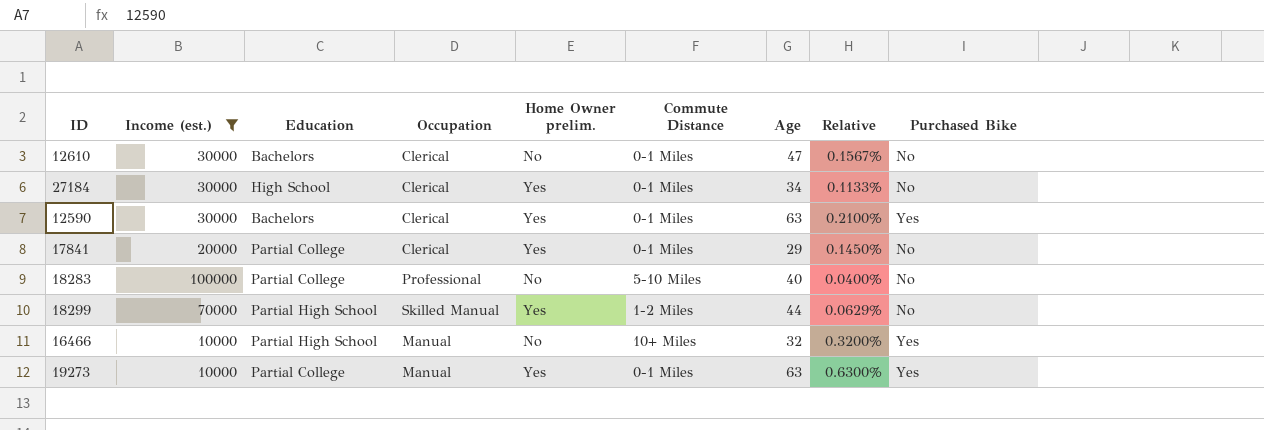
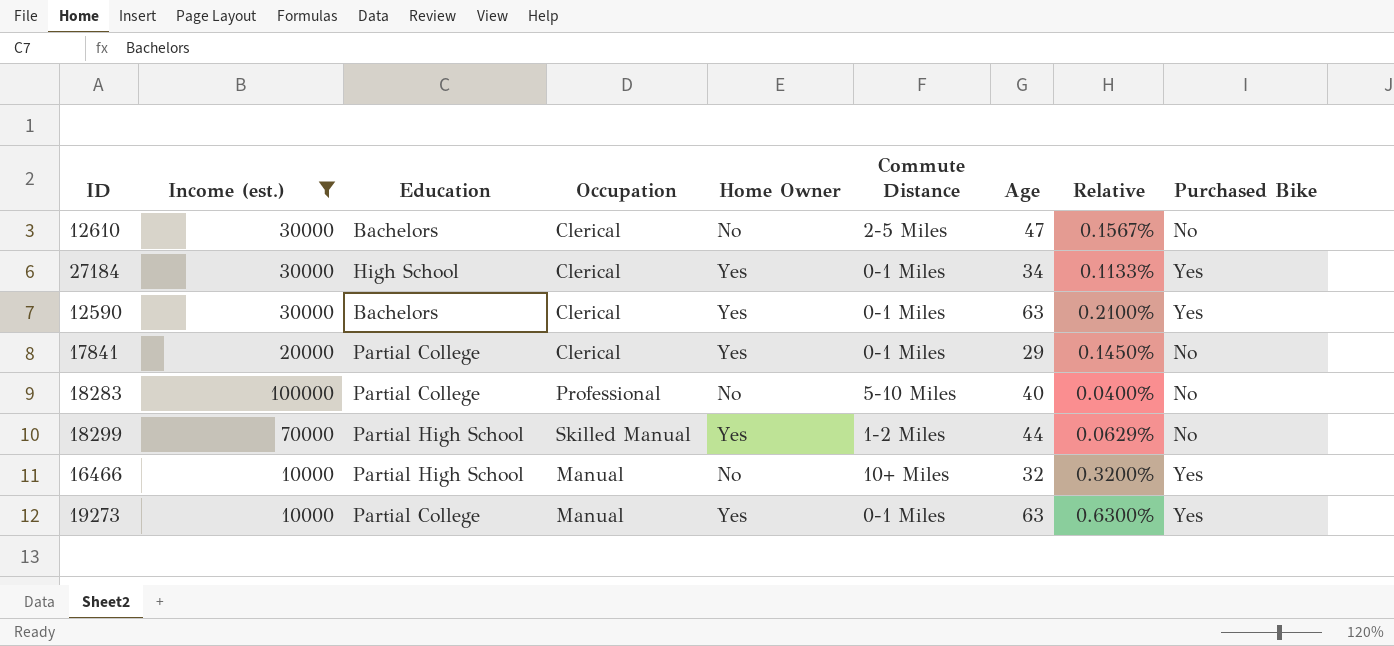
column name: Home Owner prelim. -> Home Owner
12610 | Commute Distance: 0-1 Miles -> 2-5 Miles
27184 | Purchased Bike: No -> Yes

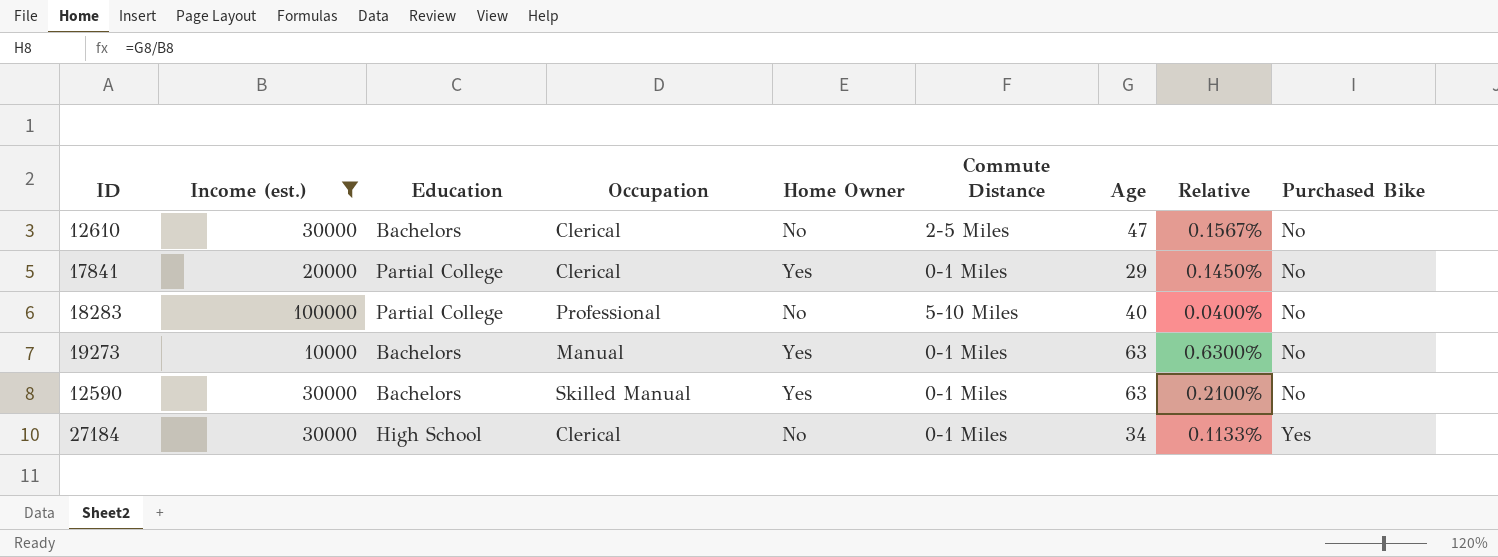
row order: none -> Purchased Bike ascending
row 18299: 70000 | Partial High School | Skilled Manual | Yes | 1-2 Miles | 44 | 0.0629% | No -> none
row 16466: 10000 | Partial High School | Manual | No | 10+ Miles | 32 | 0.3200% | Yes -> none
19273 | Education: Partial College -> Bachelors
19273 | Purchased Bike: Yes -> No
12590 | Occupation: Clerical -> Skilled Manual
12590 | Purchased Bike: Yes -> No
27184 | Home Owner: Yes -> No

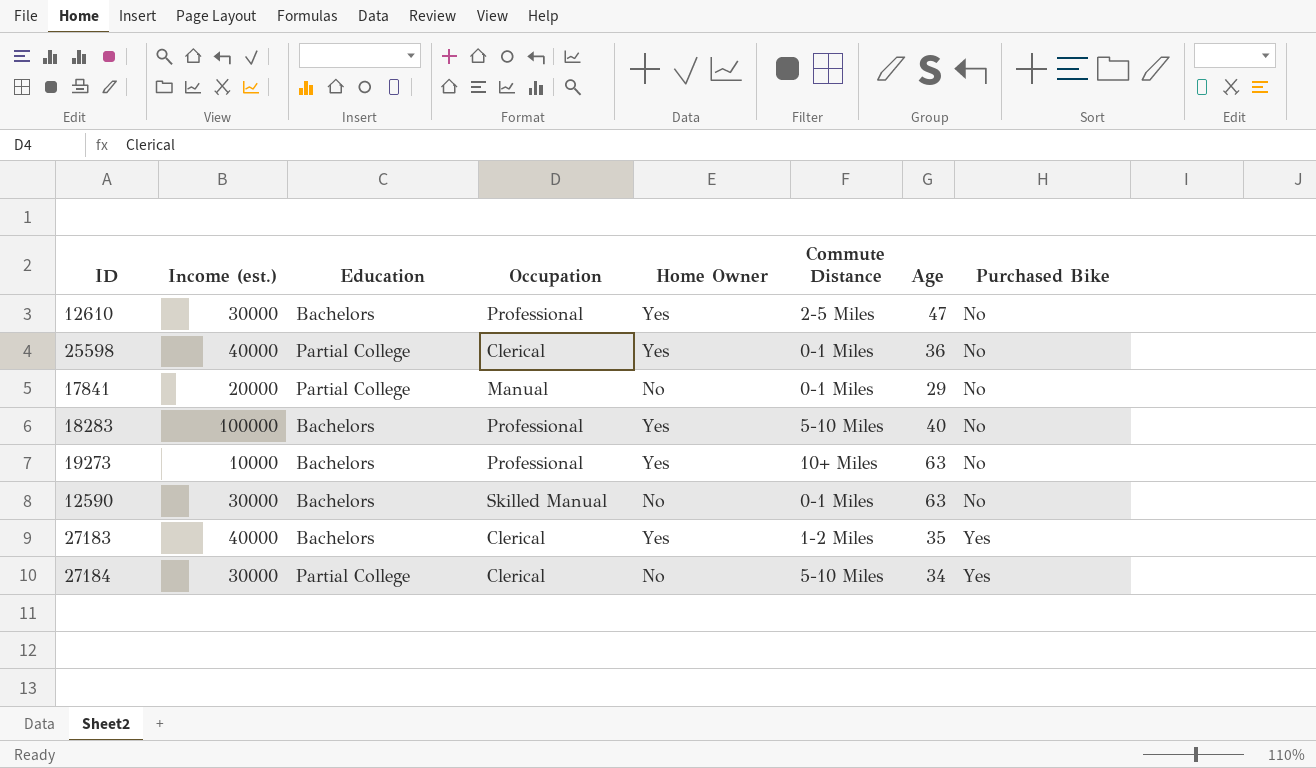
filter: Income (est.) != 40000 -> none
column Relative | formula: [Age] / [Income (est.)] -> none
12610 | Occupation: Clerical -> Professional
12610 | Home Owner: No -> Yes
17841 | Occupation: Clerical -> Manual
17841 | Home Owner: Yes -> No
18283 | Education: Partial College -> Bachelors
18283 | Home Owner: No -> Yes
19273 | Occupation: Manual -> Professional
19273 | Commute Distance: 0-1 Miles -> 10+ Miles
12590 | Home Owner: Yes -> No
27184 | Education: High School -> Partial College
27184 | Commute Distance: 0-1 Miles -> 5-10 Miles

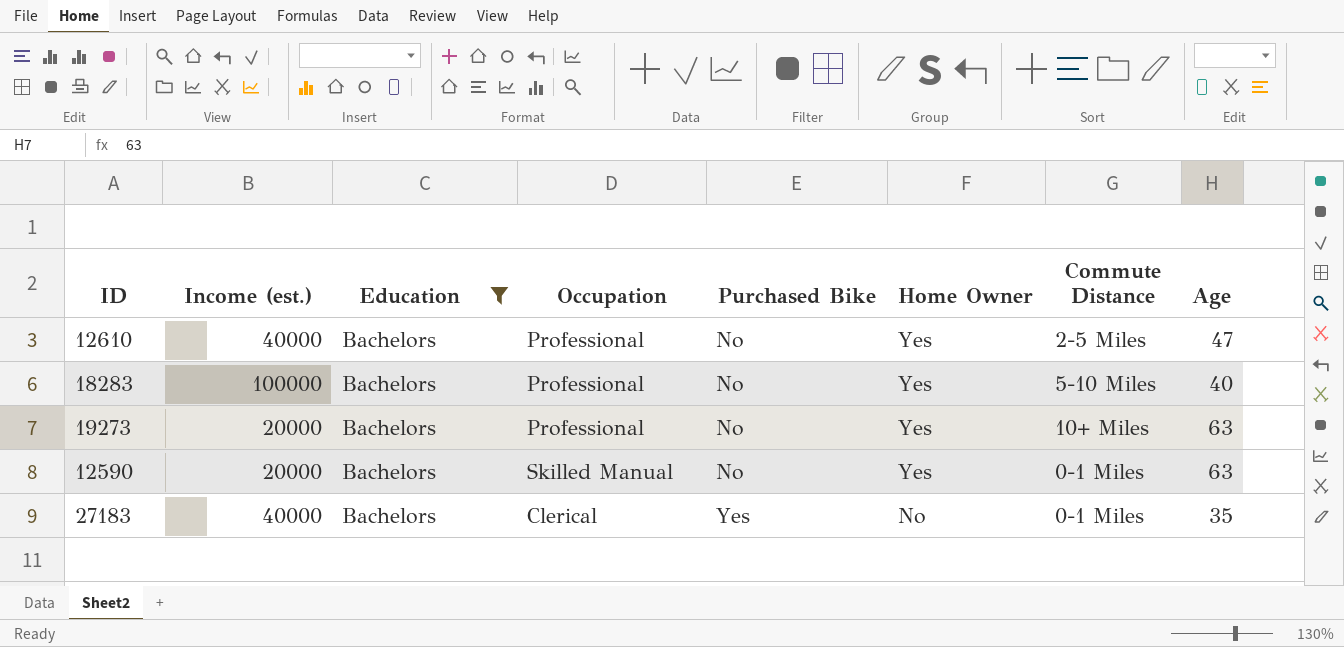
filter: none -> Education = Bachelors
column Purchased Bike | position: 8 -> 5
12610 | Income (est.): 30000 -> 40000
19273 | Income (est.): 10000 -> 20000
12590 | Income (est.): 30000 -> 20000
12590 | Home Owner: No -> Yes
27183 | Home Owner: Yes -> No
27183 | Commute Distance: 1-2 Miles -> 0-1 Miles

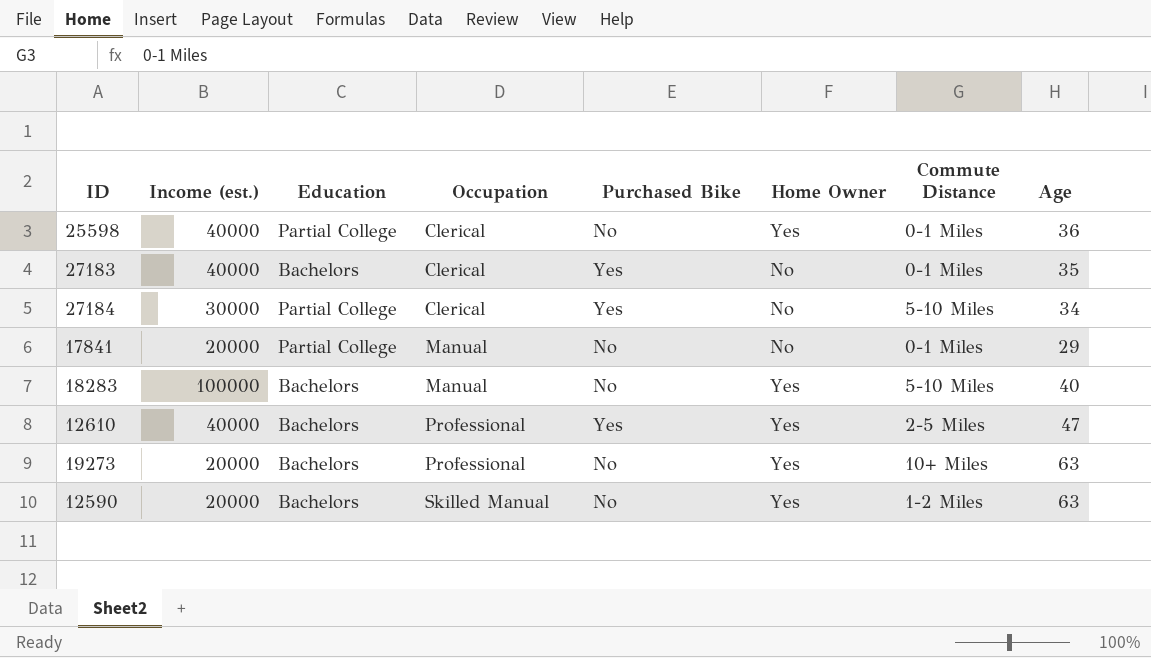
filter: Education = Bachelors -> none
row order: Purchased Bike ascending -> Occupation ascending
18283 | Occupation: Professional -> Manual
12610 | Purchased Bike: No -> Yes
12590 | Commute Distance: 0-1 Miles -> 1-2 Miles

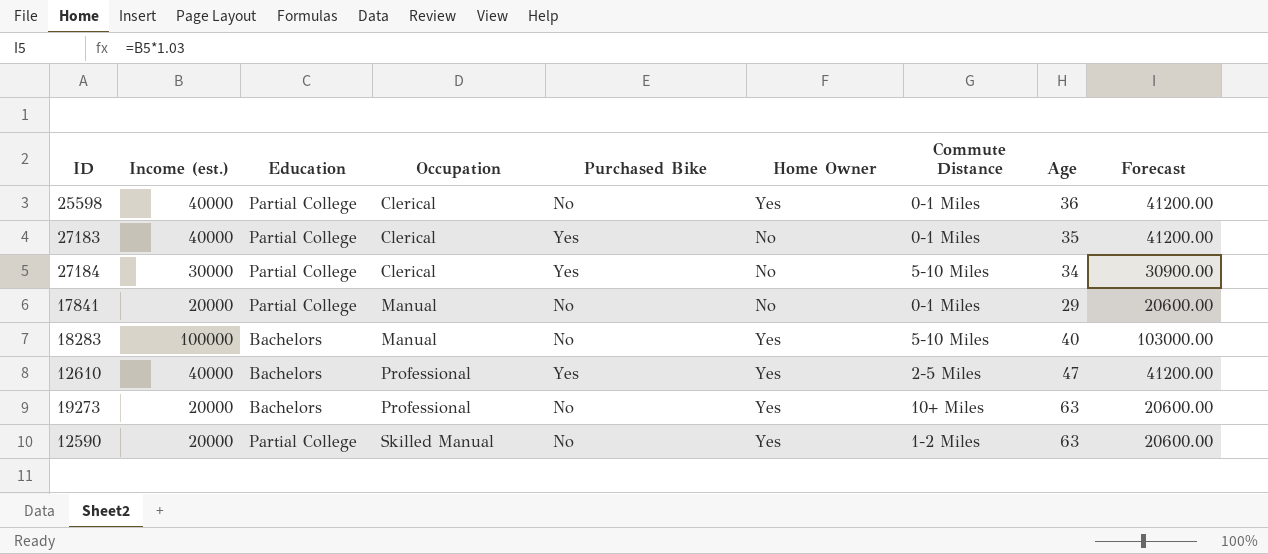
column Forecast | formula: none -> [Income (est.)] * 1.03
27183 | Education: Bachelors -> Partial College
12590 | Education: Bachelors -> Partial College

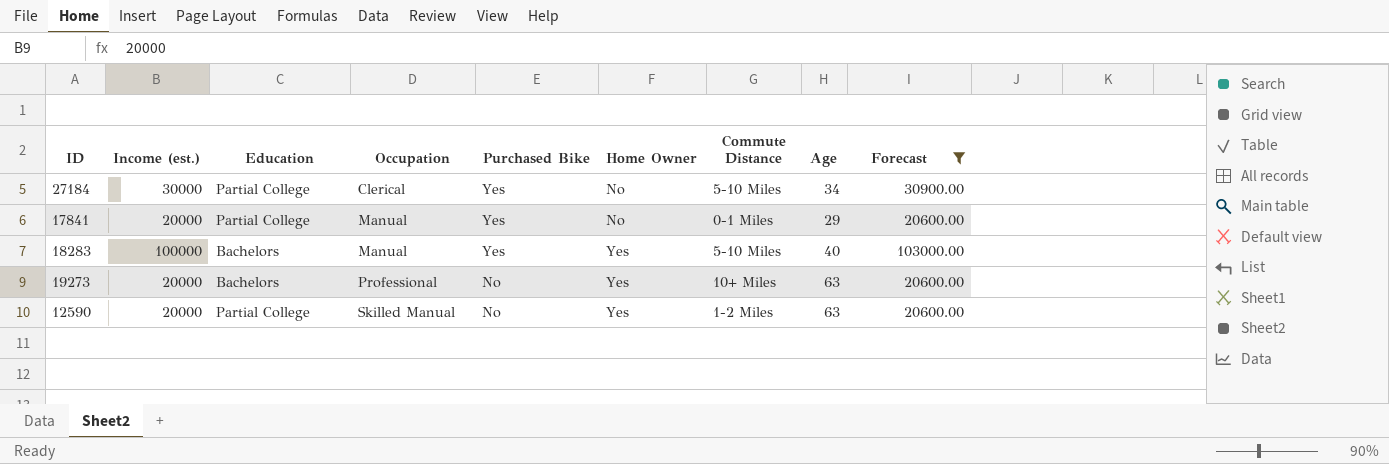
filter: none -> Forecast != 41200.00
17841 | Purchased Bike: No -> Yes
18283 | Purchased Bike: No -> Yes

